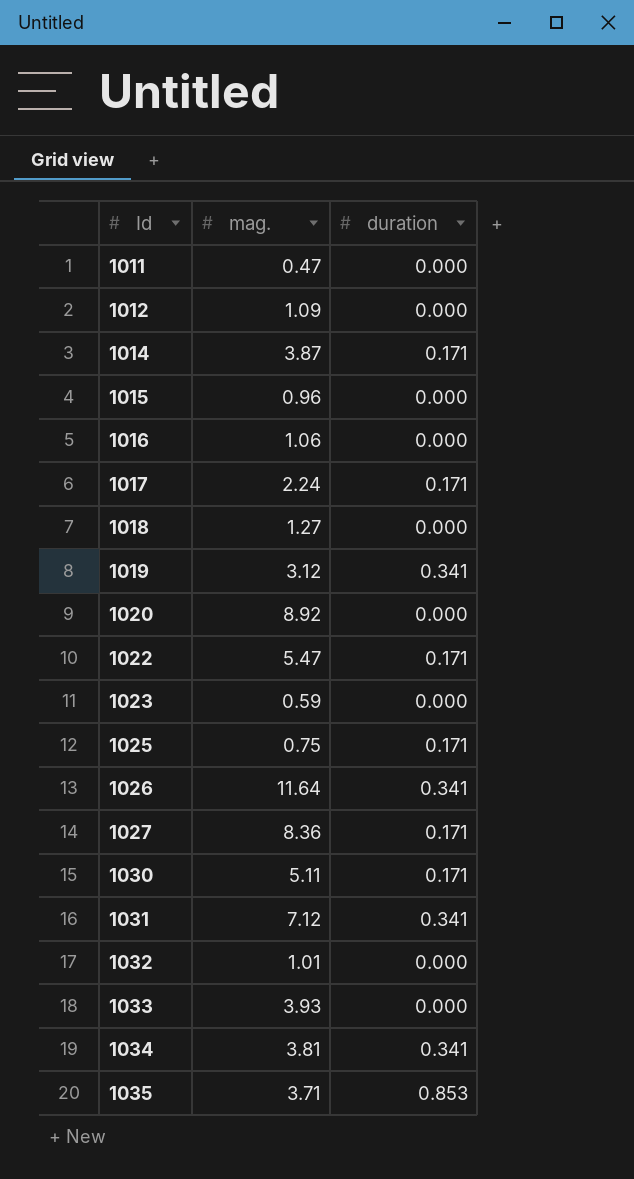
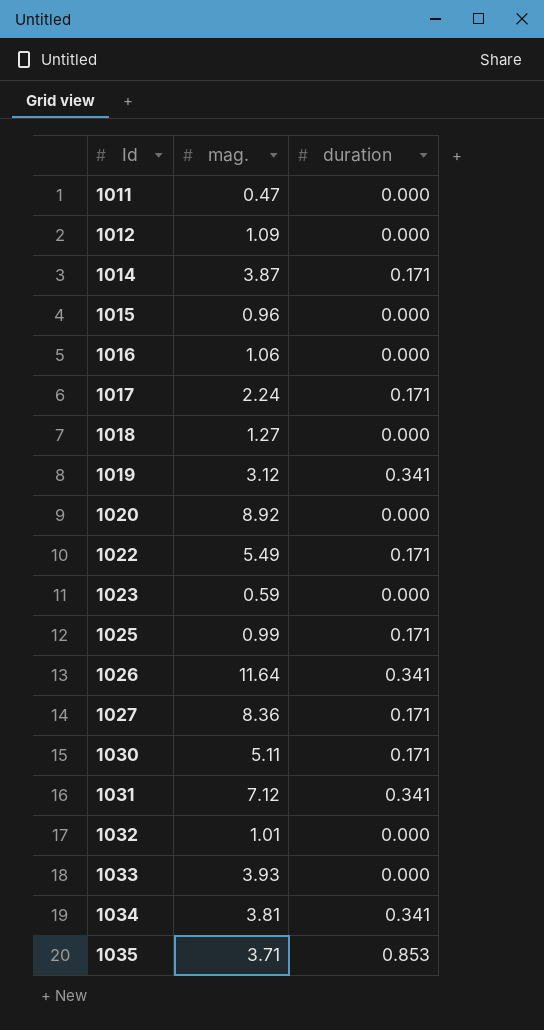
1022 | mag.: 5.47 -> 5.49
1025 | mag.: 0.75 -> 0.99

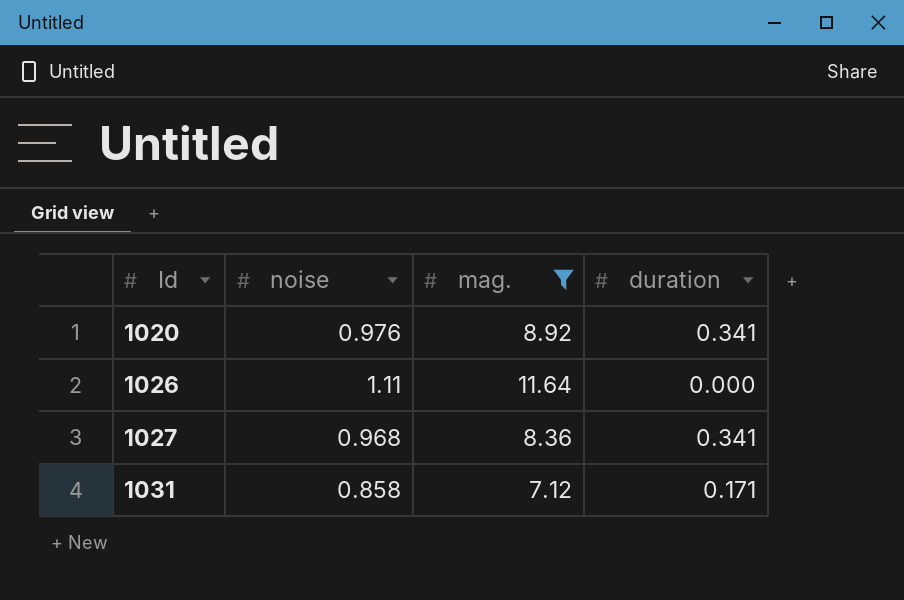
filter: none -> mag. >= 7.12
column noise | position: none -> 2
1020 | duration: 0.000 -> 0.341
1026 | duration: 0.341 -> 0.000
1027 | duration: 0.171 -> 0.341
1031 | duration: 0.341 -> 0.171

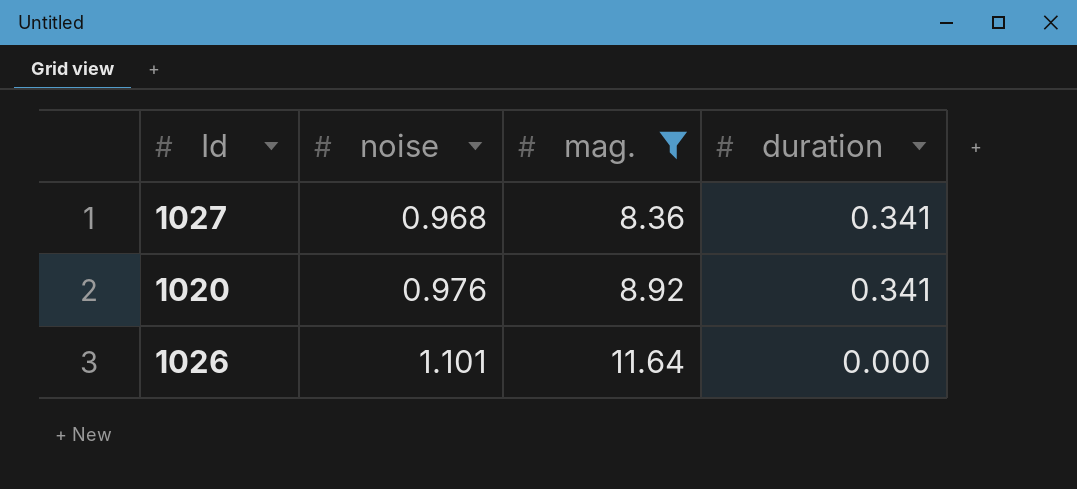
row order: Id ascending -> noise ascending
row 1031: 0.858 | 7.12 | 0.171 -> none
1026 | noise: 1.11 -> 1.101

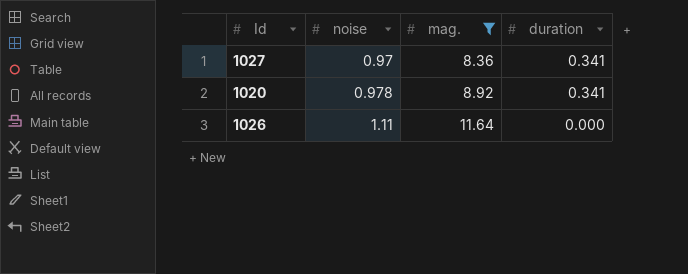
1027 | noise: 0.968 -> 0.97
1020 | noise: 0.976 -> 0.978
1026 | noise: 1.101 -> 1.11

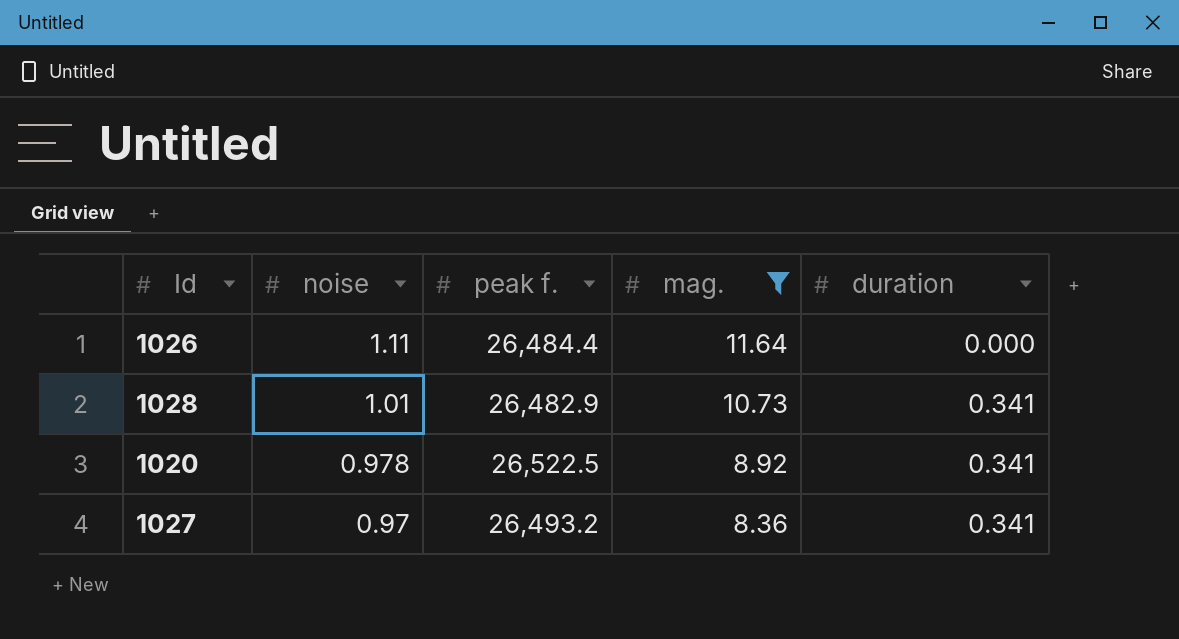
row order: noise ascending -> noise descending
column peak f. | position: none -> 3
row 1028: none -> 1.01 | 26,482.9 | 10.73 | 0.341

